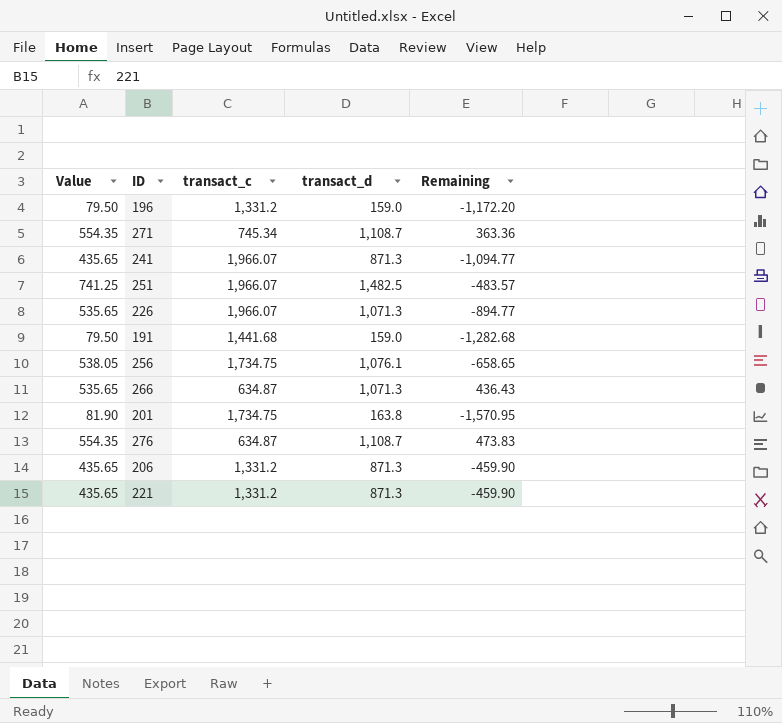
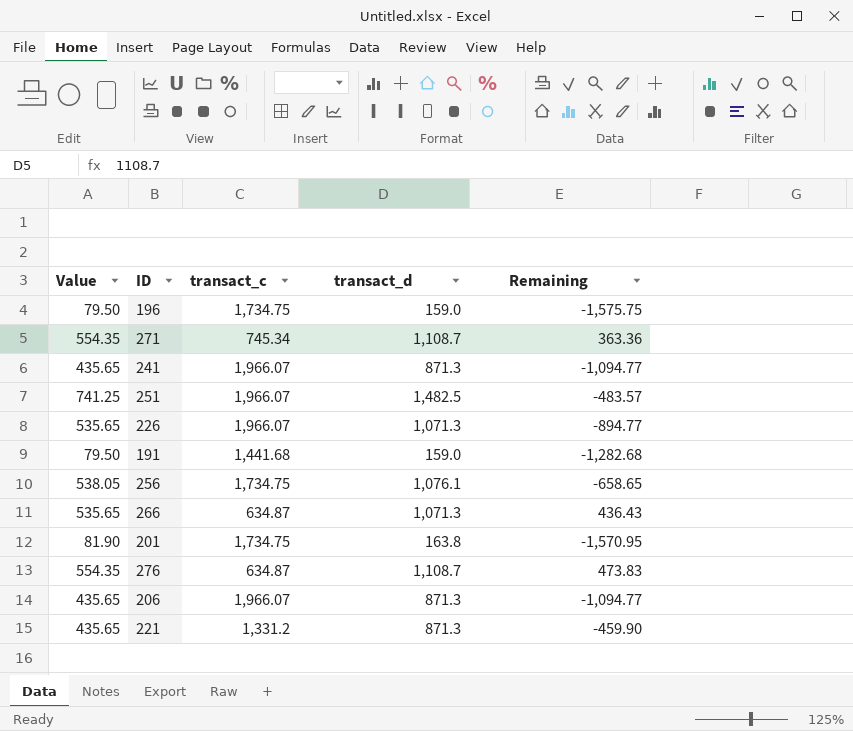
196 | transact_c: 1,331.2 -> 1,734.75
196 | Remaining: -1,172.20 -> -1,575.75
206 | transact_c: 1,331.2 -> 1,966.07
206 | Remaining: -459.90 -> -1,094.77

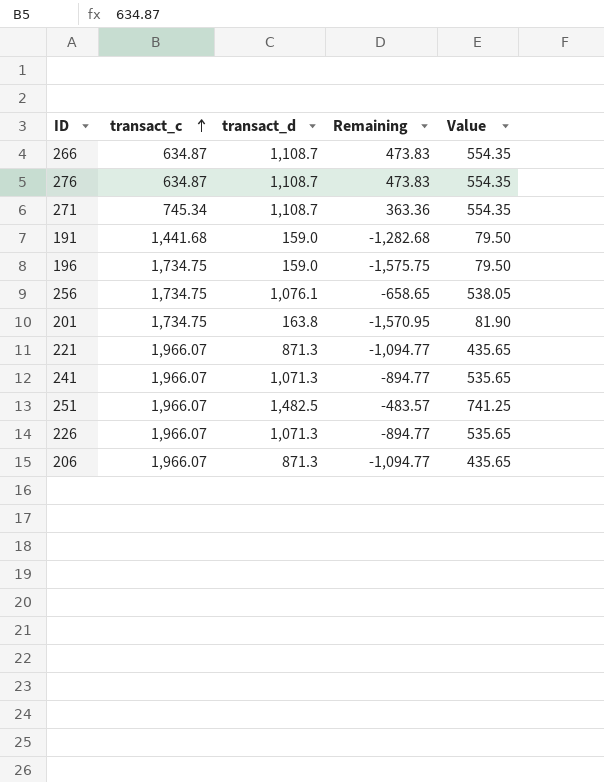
row order: none -> transact_c ascending
column Value | position: 1 -> 5
266 | transact_d: 1,071.3 -> 1,108.7
266 | Remaining: 436.43 -> 473.83
266 | Value: 535.65 -> 554.35
221 | transact_c: 1,331.2 -> 1,966.07
221 | Remaining: -459.90 -> -1,094.77
241 | transact_d: 871.3 -> 1,071.3
241 | Remaining: -1,094.77 -> -894.77
241 | Value: 435.65 -> 535.65

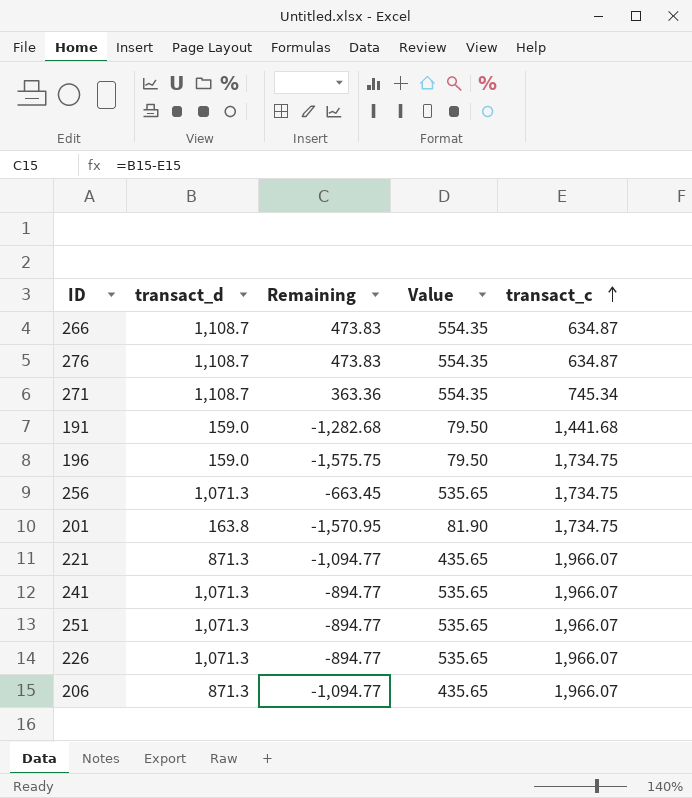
column transact_c | position: 2 -> 5
256 | transact_d: 1,076.1 -> 1,071.3
256 | Remaining: -658.65 -> -663.45
256 | Value: 538.05 -> 535.65
251 | transact_d: 1,482.5 -> 1,071.3
251 | Remaining: -483.57 -> -894.77
251 | Value: 741.25 -> 535.65

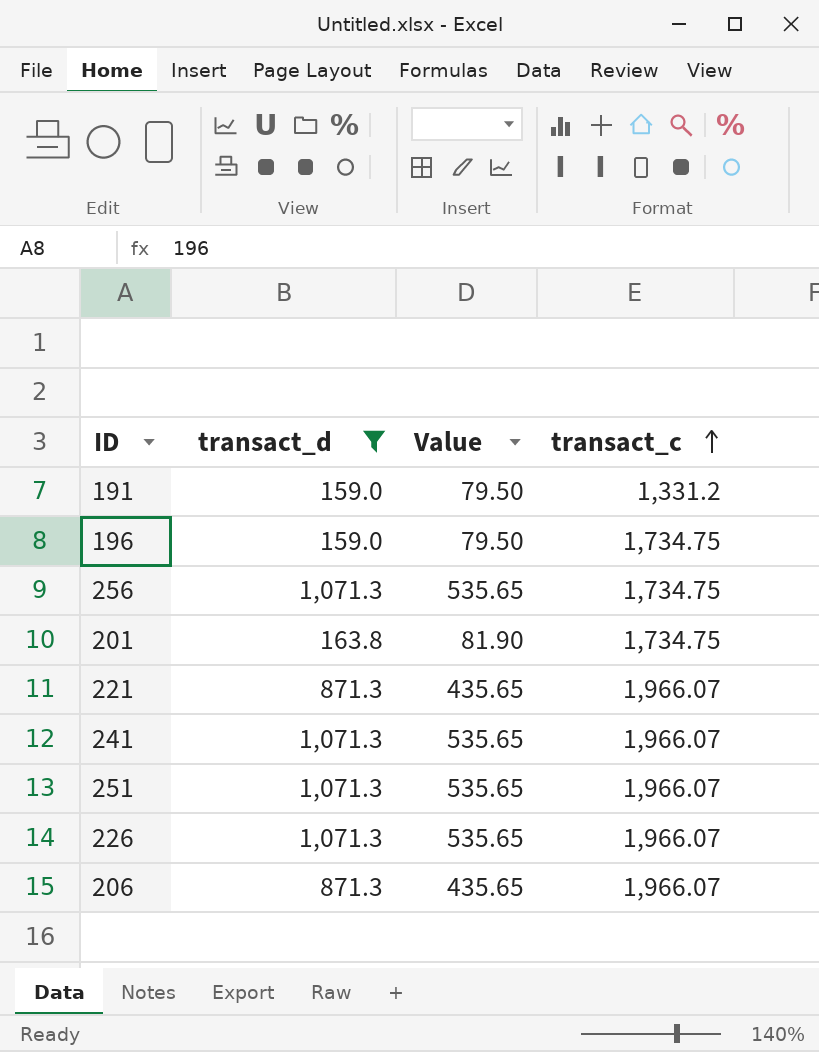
filter: none -> transact_d != 1,108.7
column Remaining | formula: [transact_d] - [transact_c] -> none
191 | transact_c: 1,441.68 -> 1,331.2

